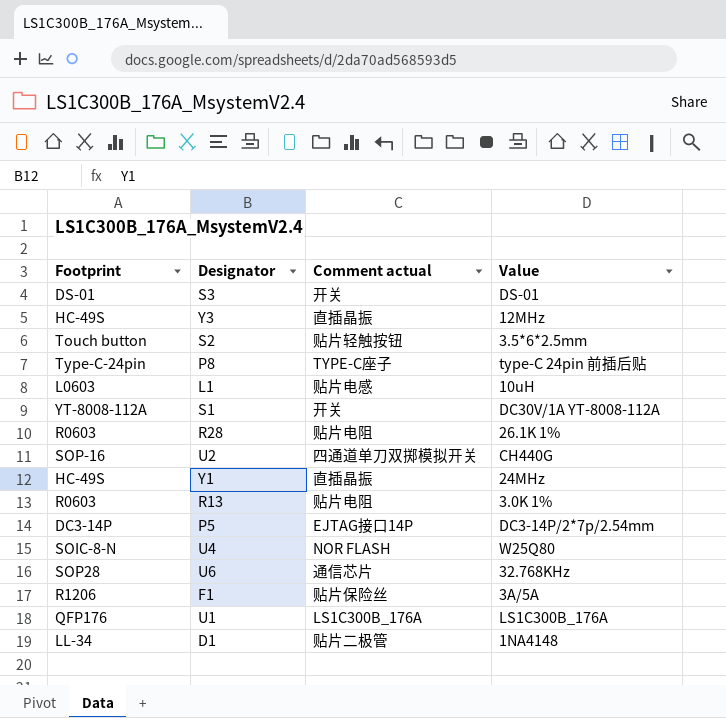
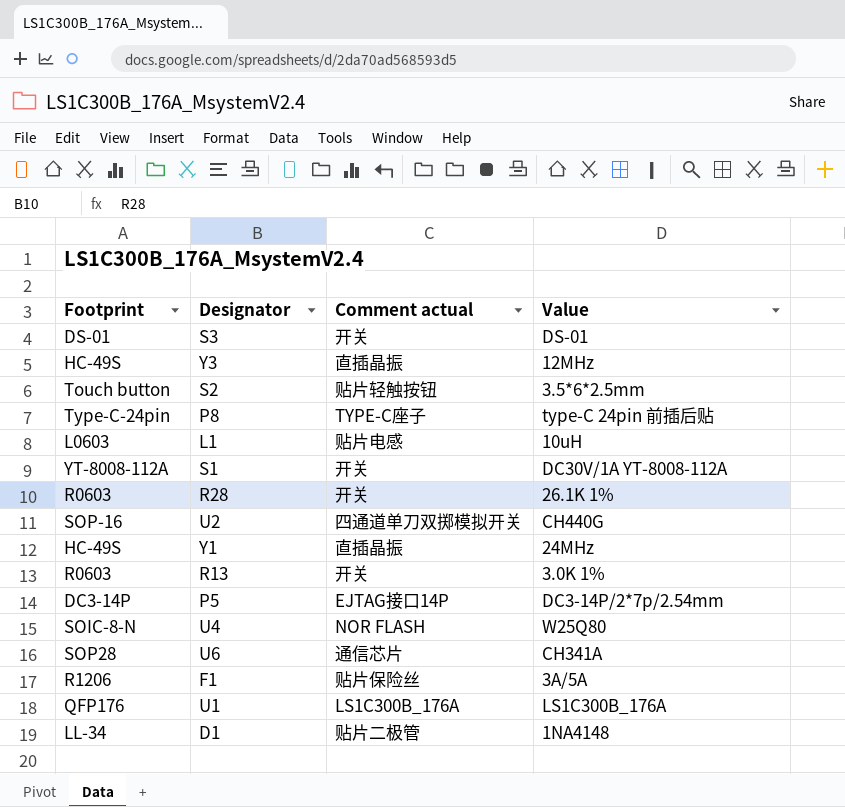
R28 | Comment actual: 贴片电阻 -> 开关
R13 | Comment actual: 贴片电阻 -> 开关
U6 | Value: 32.768KHz -> CH341A

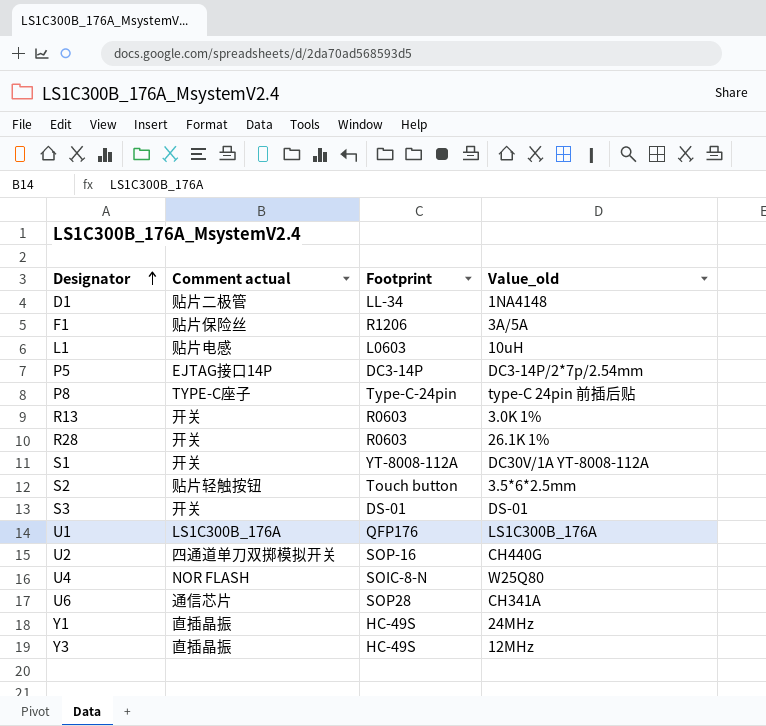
row order: none -> Designator ascending
column Footprint | position: 1 -> 3
column name: Value -> Value_old

